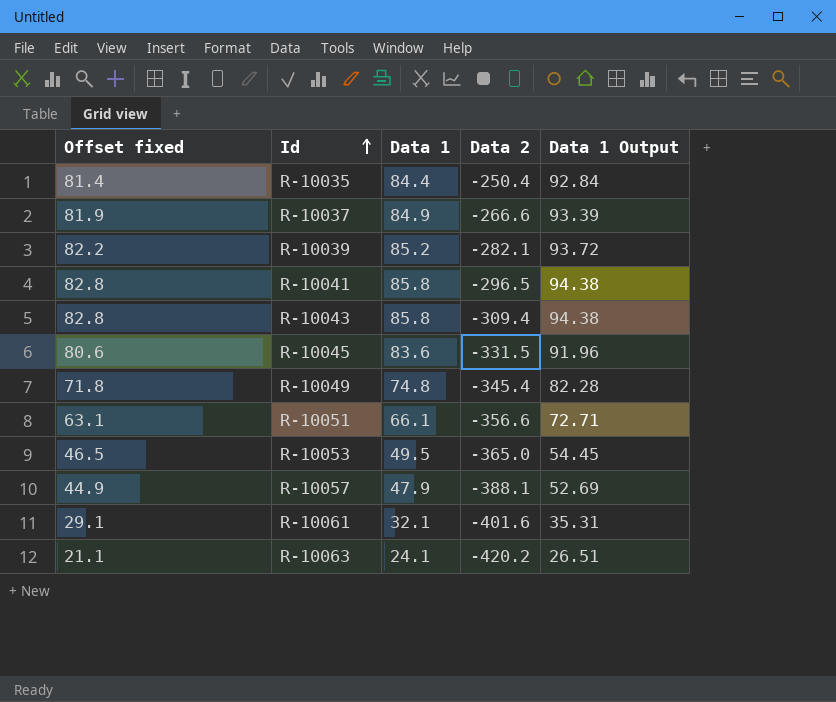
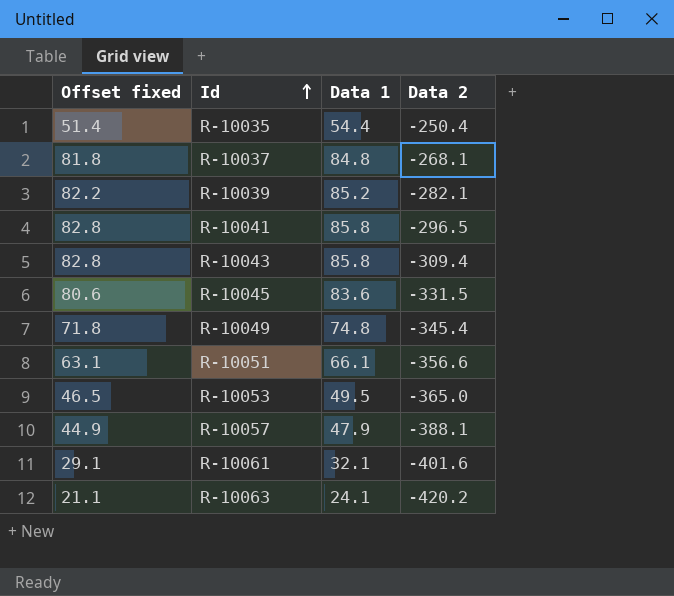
column Data 1 Output | formula: [Data 1] * 1.1 -> none
R-10035 | Offset fixed: 81.4 -> 51.4
R-10035 | Data 1: 84.4 -> 54.4
R-10037 | Offset fixed: 81.9 -> 81.8
R-10037 | Data 1: 84.9 -> 84.8
R-10037 | Data 2: -266.6 -> -268.1

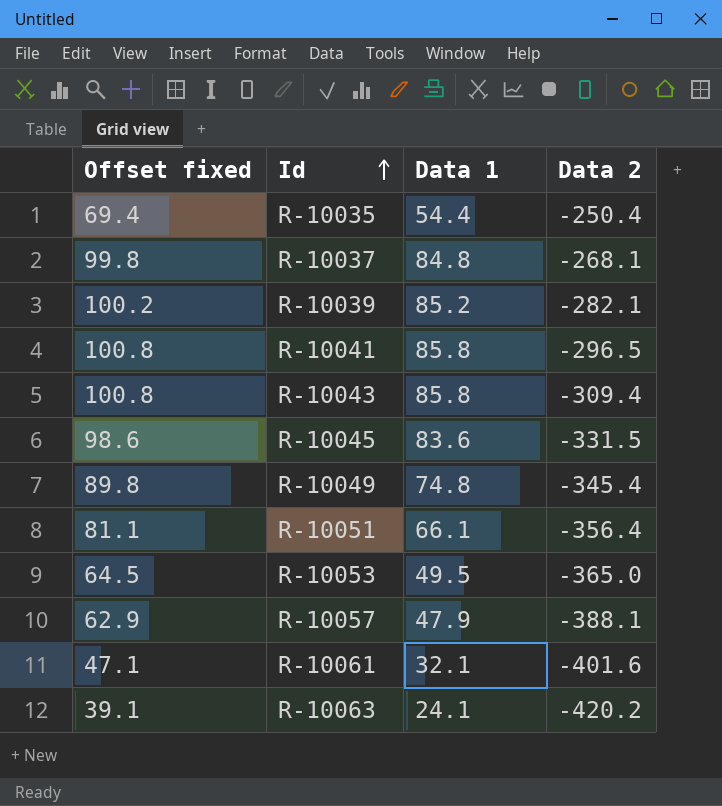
column Offset fixed | formula: [Data 1] - 3 -> [Data 1] + 15
R-10051 | Data 2: -356.6 -> -356.4

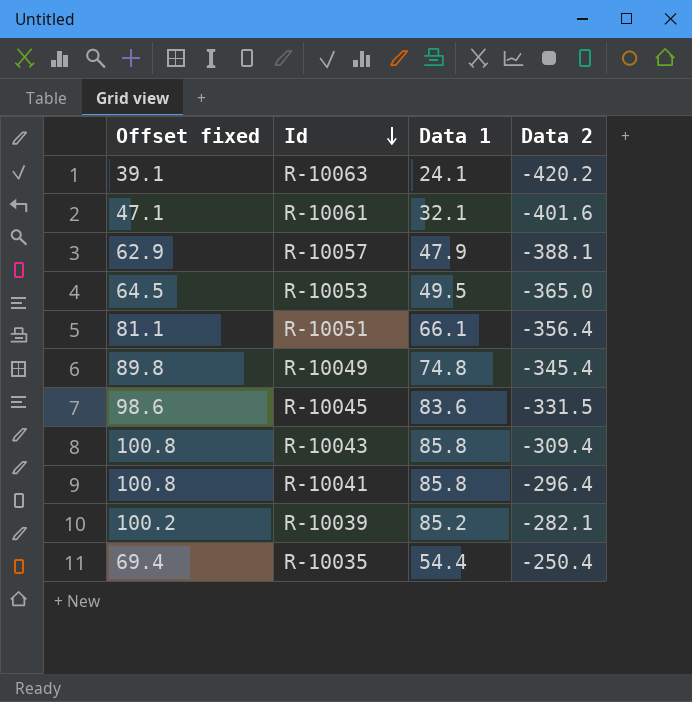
row order: Id ascending -> Id descending
row R-10037: 99.8 | 84.8 | -268.1 -> none
R-10041 | Data 2: -296.5 -> -296.4

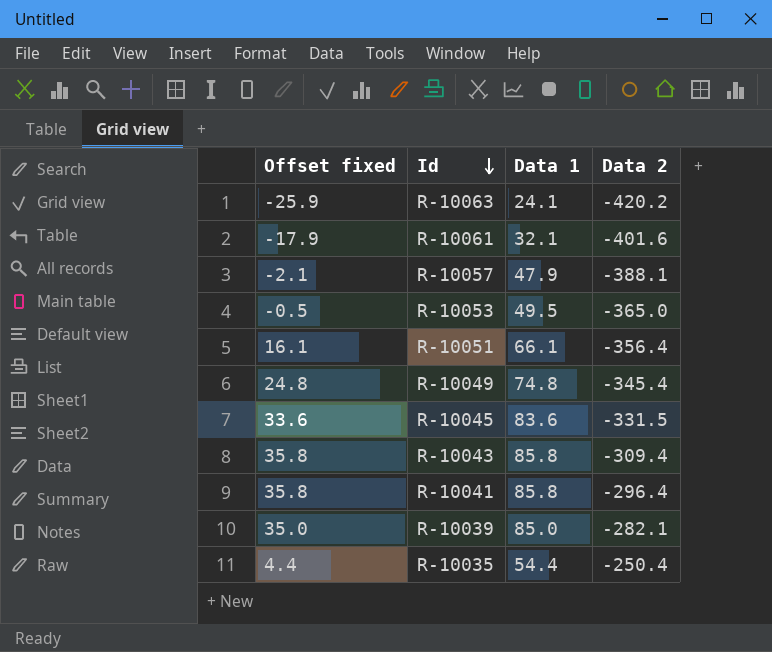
column Offset fixed | formula: [Data 1] + 15 -> [Data 1] - 50
R-10039 | Data 1: 85.2 -> 85.0

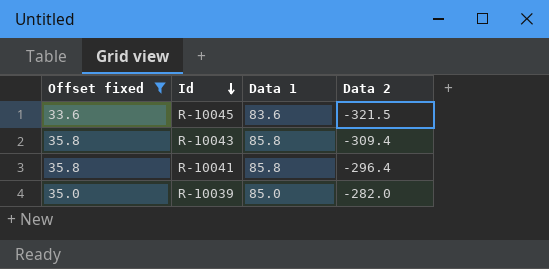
filter: none -> Offset fixed >= 33.6
R-10045 | Data 2: -331.5 -> -321.5
R-10039 | Data 2: -282.1 -> -282.0

